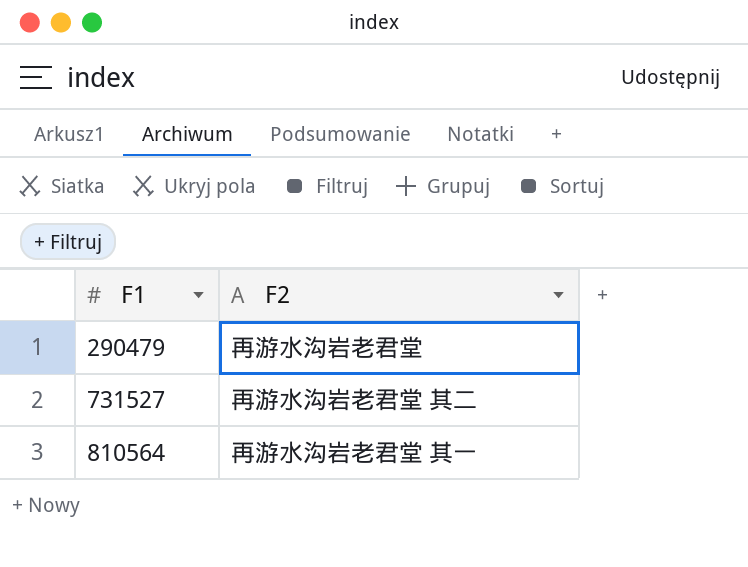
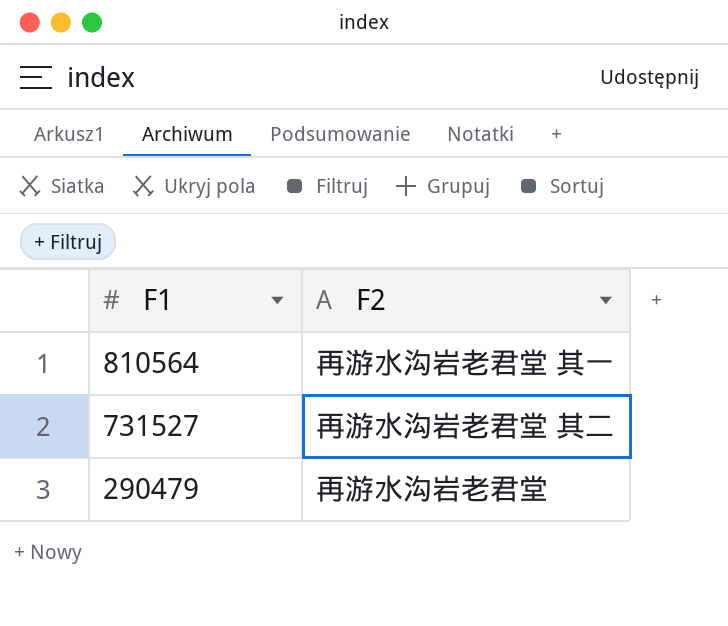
row order: F1 ascending -> F1 descending

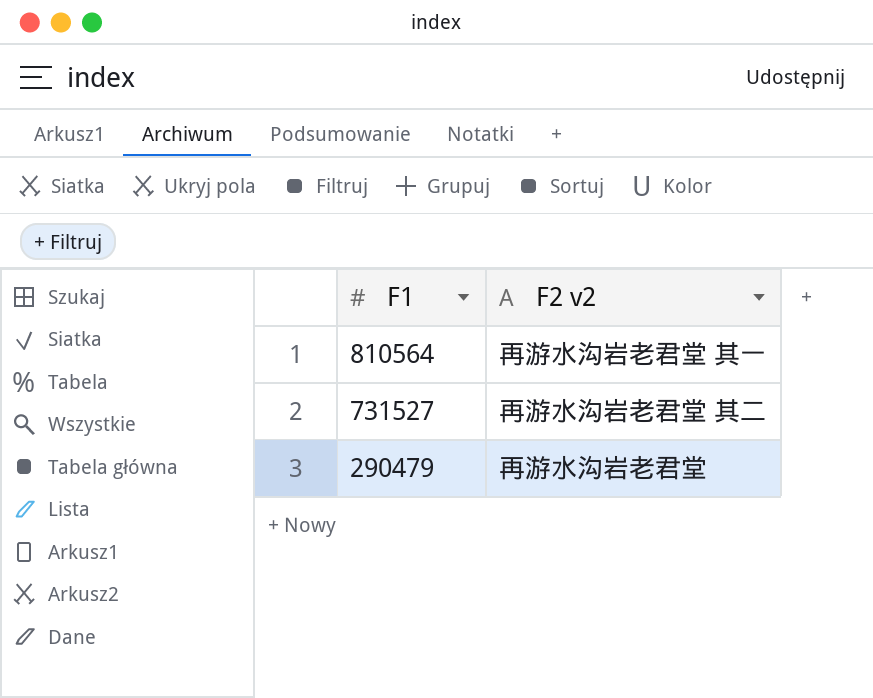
column name: F2 -> F2 v2

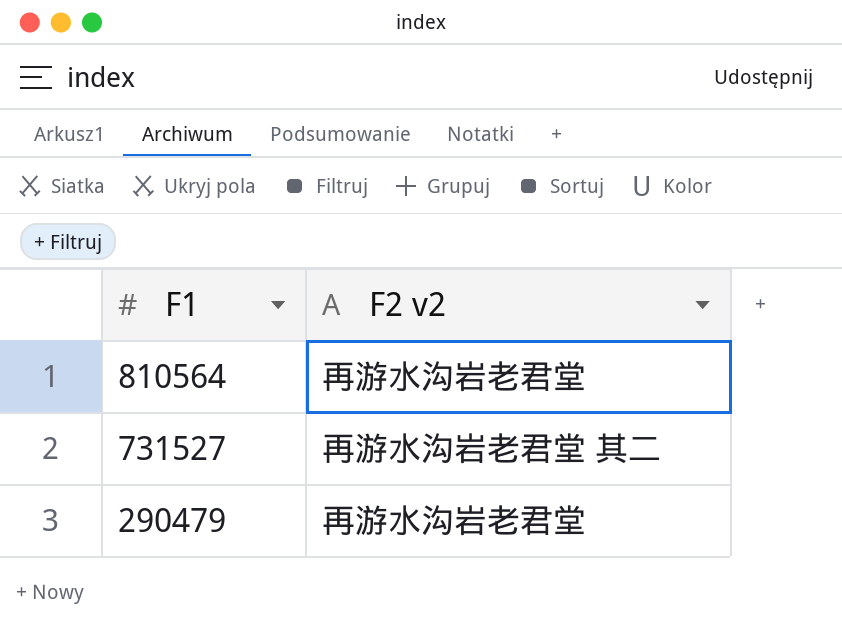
810564 | F2 v2: 再游水沟岩老君堂 其一 -> 再游水沟岩老君堂

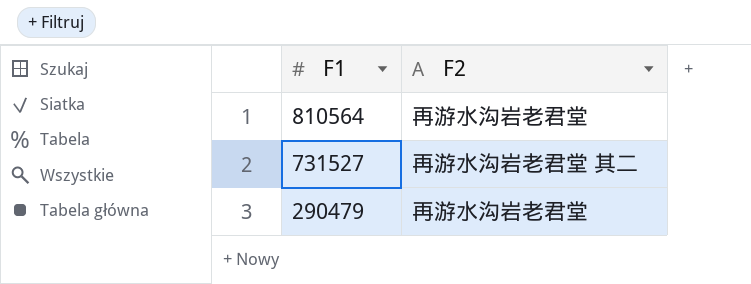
column name: F2 v2 -> F2

